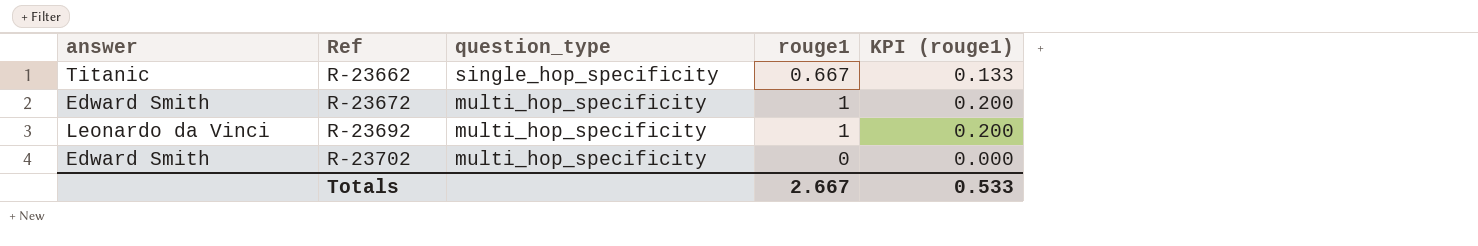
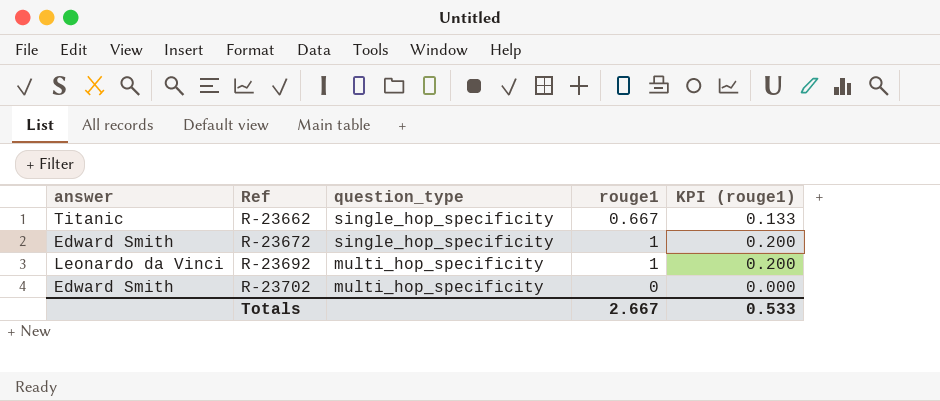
R-23672 | question_type: multi_hop_specificity -> single_hop_specificity

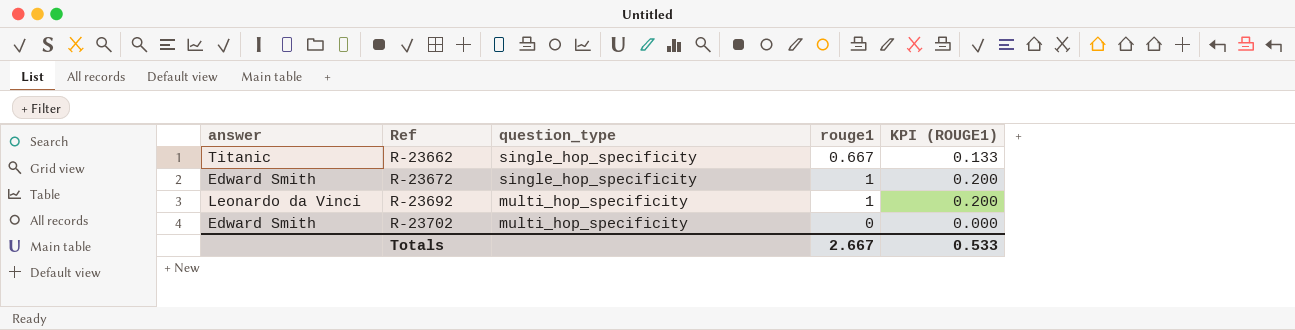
column name: KPI (rouge1) -> KPI (ROUGE1)

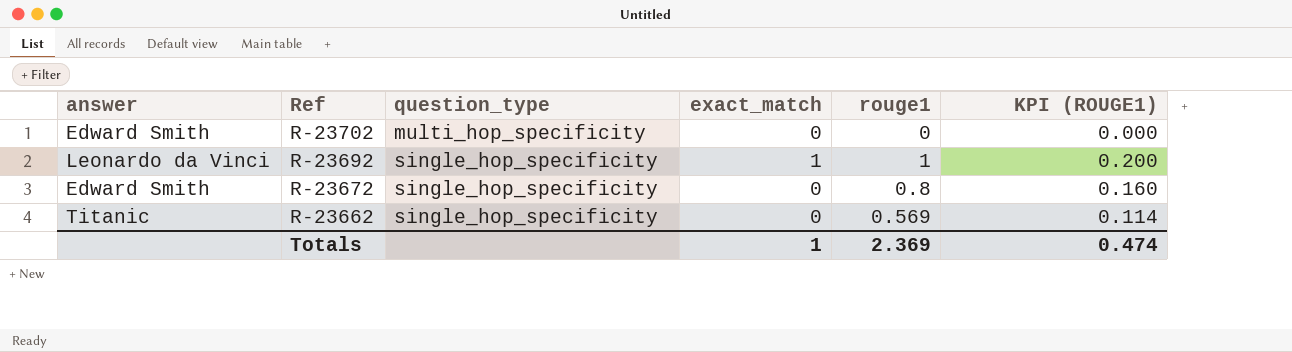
row order: Ref ascending -> Ref descending
column exact_match | position: none -> 4
R-23692 | question_type: multi_hop_specificity -> single_hop_specificity
R-23672 | rouge1: 1 -> 0.8
R-23672 | KPI (ROUGE1): 0.200 -> 0.160
R-23662 | rouge1: 0.667 -> 0.569
R-23662 | KPI (ROUGE1): 0.133 -> 0.114
Totals | rouge1: 2.667 -> 2.369
Totals | KPI (ROUGE1): 0.533 -> 0.474

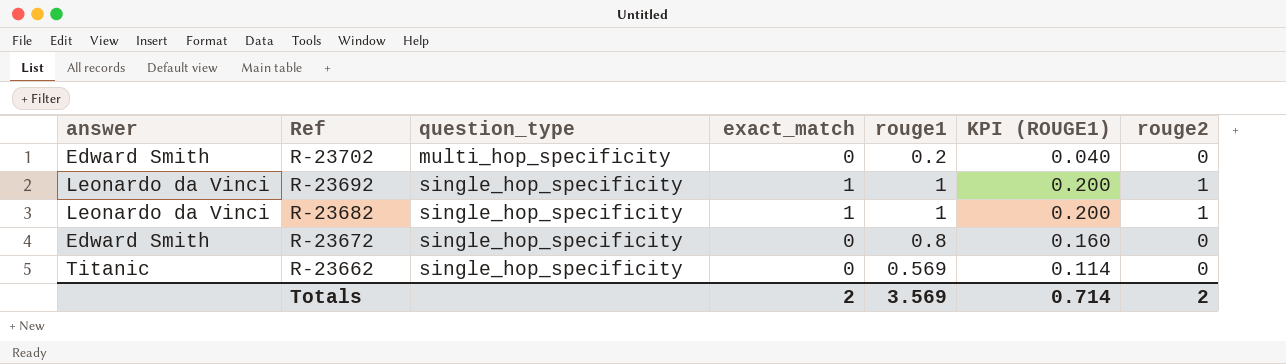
column rouge2 | position: none -> 7
R-23702 | rouge1: 0 -> 0.2
R-23702 | KPI (ROUGE1): 0.000 -> 0.040
row R-23682: none -> Leonardo da Vinci | single_hop_specificity | 1 | 1 | 0.200 | 1
Totals | exact_match: 1 -> 2
Totals | rouge1: 2.369 -> 3.569
Totals | KPI (ROUGE1): 0.474 -> 0.714

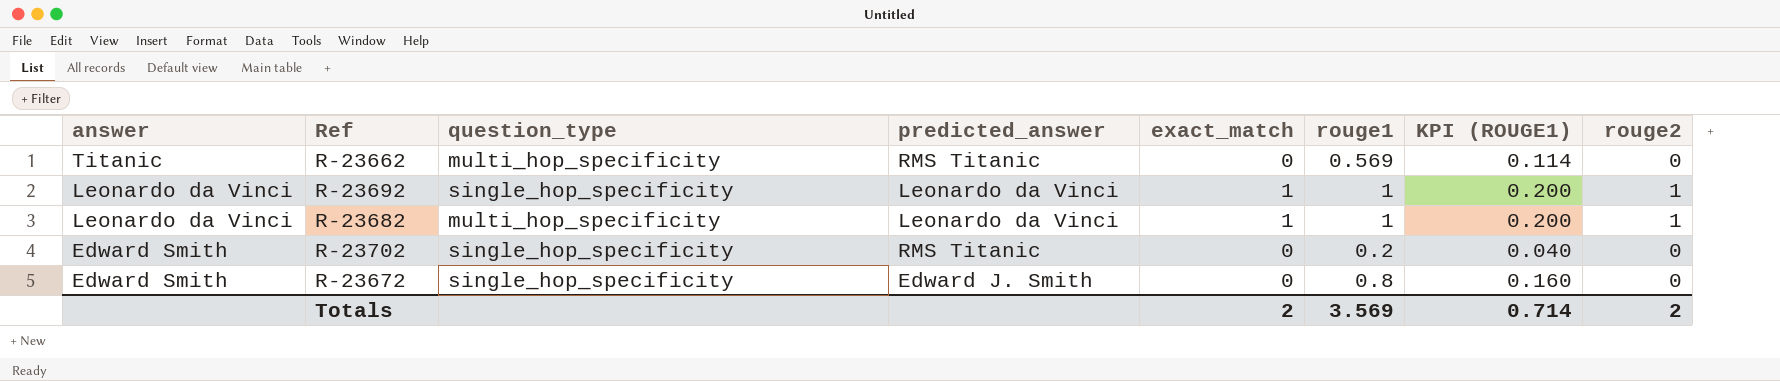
row order: Ref descending -> answer descending
column predicted_answer | position: none -> 4
R-23662 | question_type: single_hop_specificity -> multi_hop_specificity
R-23682 | question_type: single_hop_specificity -> multi_hop_specificity
R-23702 | question_type: multi_hop_specificity -> single_hop_specificity

